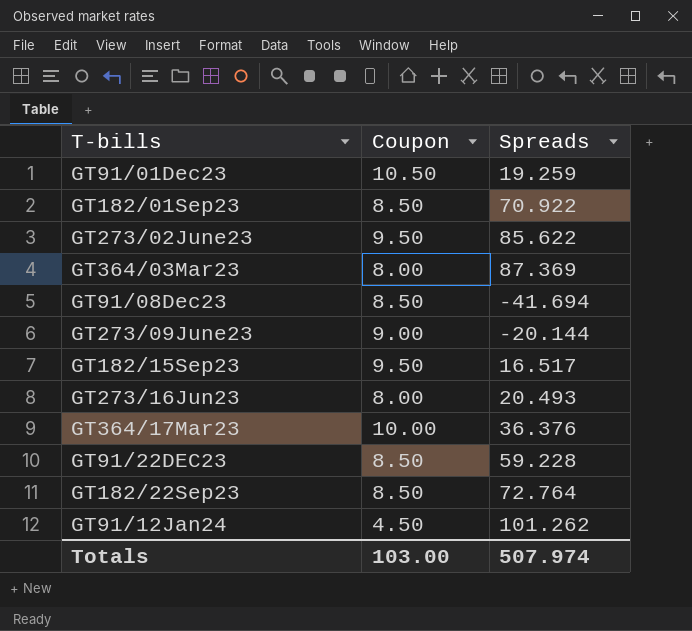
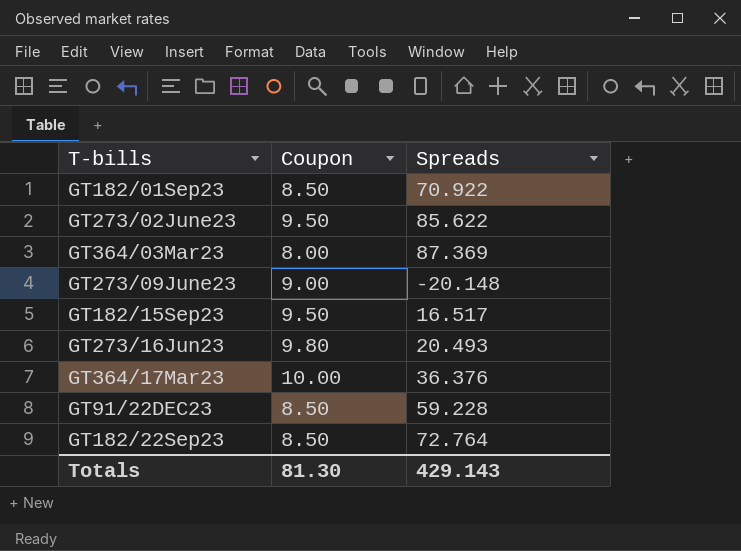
row GT91/01Dec23: 10.50 | 19.259 -> none
row GT91/08Dec23: 8.50 | -41.694 -> none
row GT91/12Jan24: 4.50 | 101.262 -> none
GT273/09June23 | Spreads: -20.144 -> -20.148
GT273/16Jun23 | Coupon: 8.00 -> 9.80
Totals | Coupon: 103.00 -> 81.30
Totals | Spreads: 507.974 -> 429.143

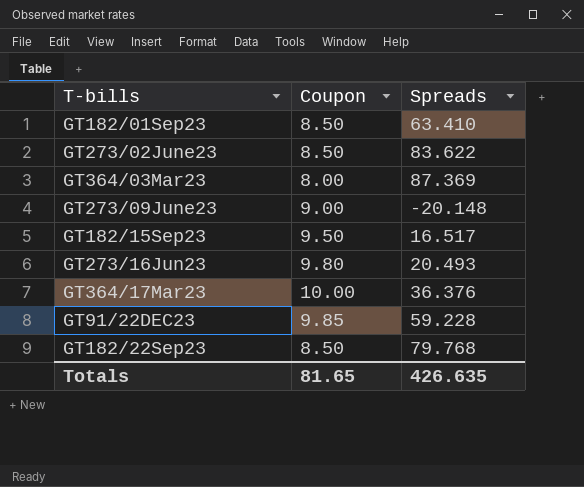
GT182/01Sep23 | Spreads: 70.922 -> 63.410
GT273/02June23 | Coupon: 9.50 -> 8.50
GT273/02June23 | Spreads: 85.622 -> 83.622
GT91/22DEC23 | Coupon: 8.50 -> 9.85
GT182/22Sep23 | Spreads: 72.764 -> 79.768
Totals | Coupon: 81.30 -> 81.65
Totals | Spreads: 429.143 -> 426.635

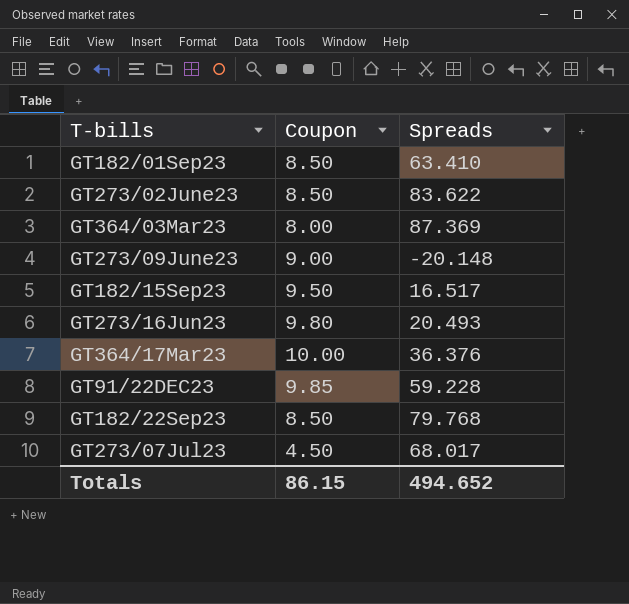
row GT273/07Jul23: none -> 4.50 | 68.017
Totals | Coupon: 81.65 -> 86.15
Totals | Spreads: 426.635 -> 494.652

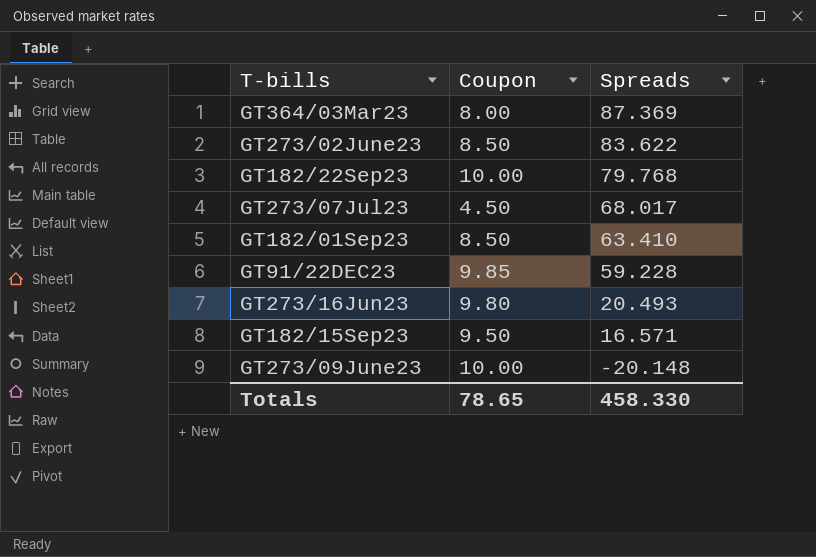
row order: none -> Spreads descending
row GT364/17Mar23: 10.00 | 36.376 -> none
GT182/22Sep23 | Coupon: 8.50 -> 10.00
GT182/15Sep23 | Spreads: 16.517 -> 16.571
GT273/09June23 | Coupon: 9.00 -> 10.00
Totals | Coupon: 86.15 -> 78.65
Totals | Spreads: 494.652 -> 458.330

